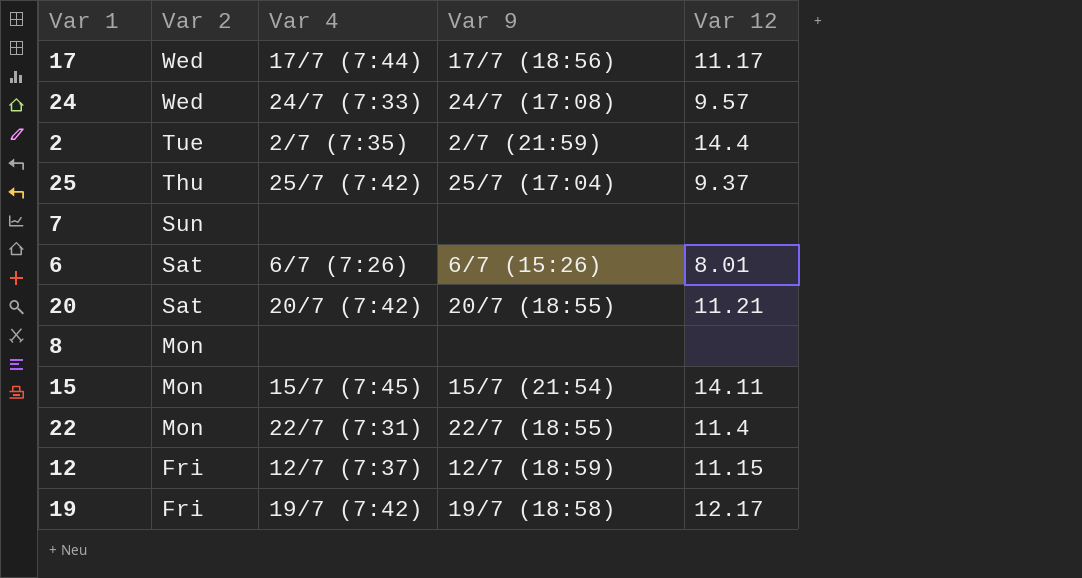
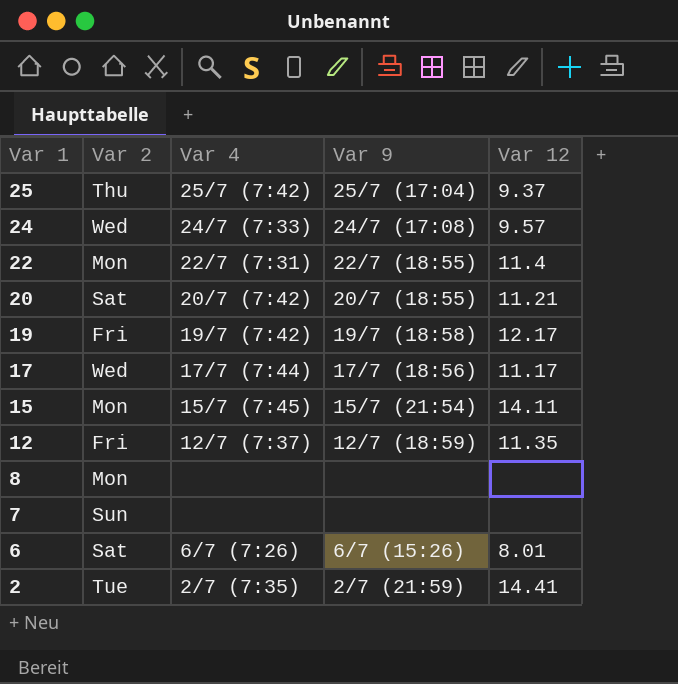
row order: Var 2 descending -> Var 1 descending
12 | Var 12: 11.15 -> 11.35
2 | Var 12: 14.4 -> 14.41

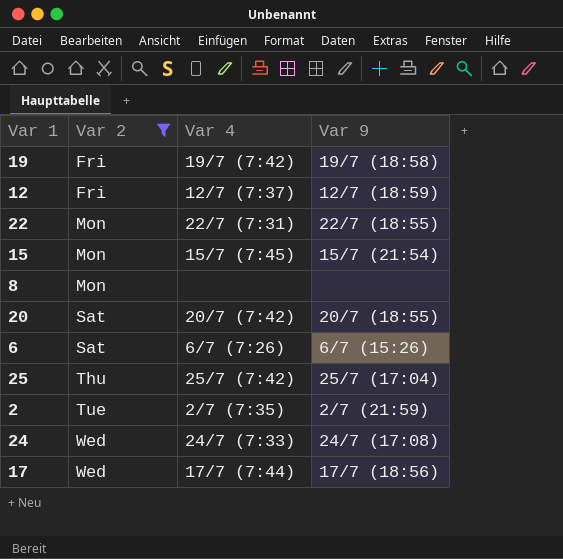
filter: none -> Var 2 != Sun
row order: Var 1 descending -> Var 2 ascending
column Var 12 | position: 5 -> none

